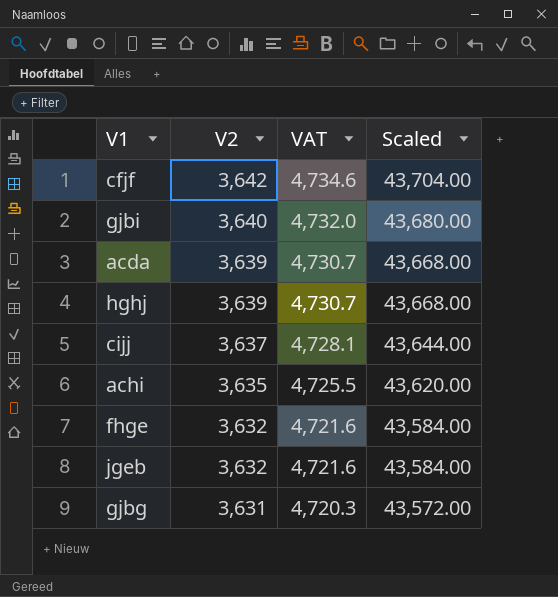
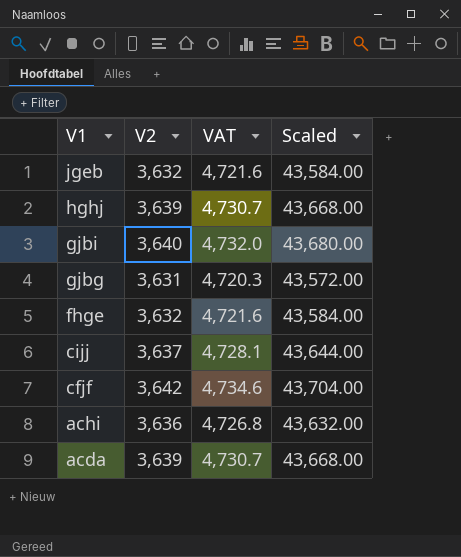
row order: V2 descending -> V1 descending
achi | V2: 3,635 -> 3,636
achi | VAT: 4,725.5 -> 4,726.8
achi | Scaled: 43,620.00 -> 43,632.00

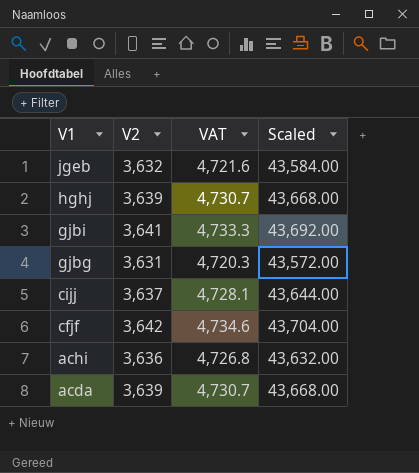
row fhge: 3,632 | 4,721.6 | 43,584.00 -> none
gjbi | V2: 3,640 -> 3,641
gjbi | VAT: 4,732.0 -> 4,733.3
gjbi | Scaled: 43,680.00 -> 43,692.00

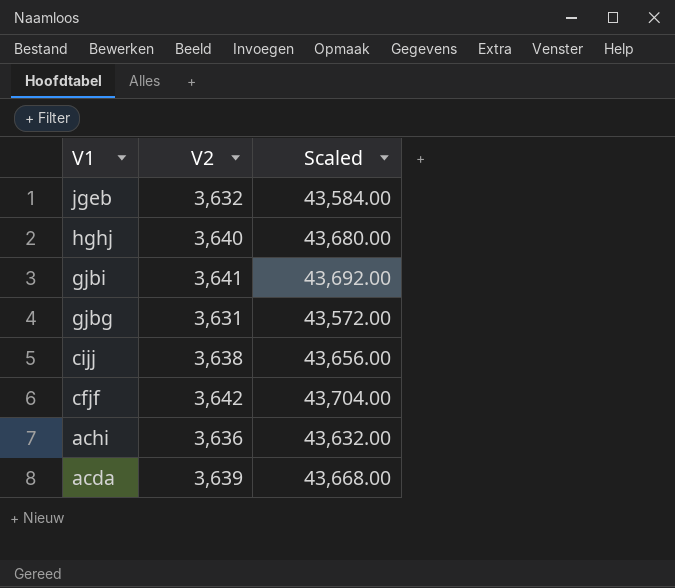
column VAT | formula: [V2] * 1.3 -> none
hghj | V2: 3,639 -> 3,640
hghj | Scaled: 43,668.00 -> 43,680.00
cijj | V2: 3,637 -> 3,638
cijj | Scaled: 43,644.00 -> 43,656.00

